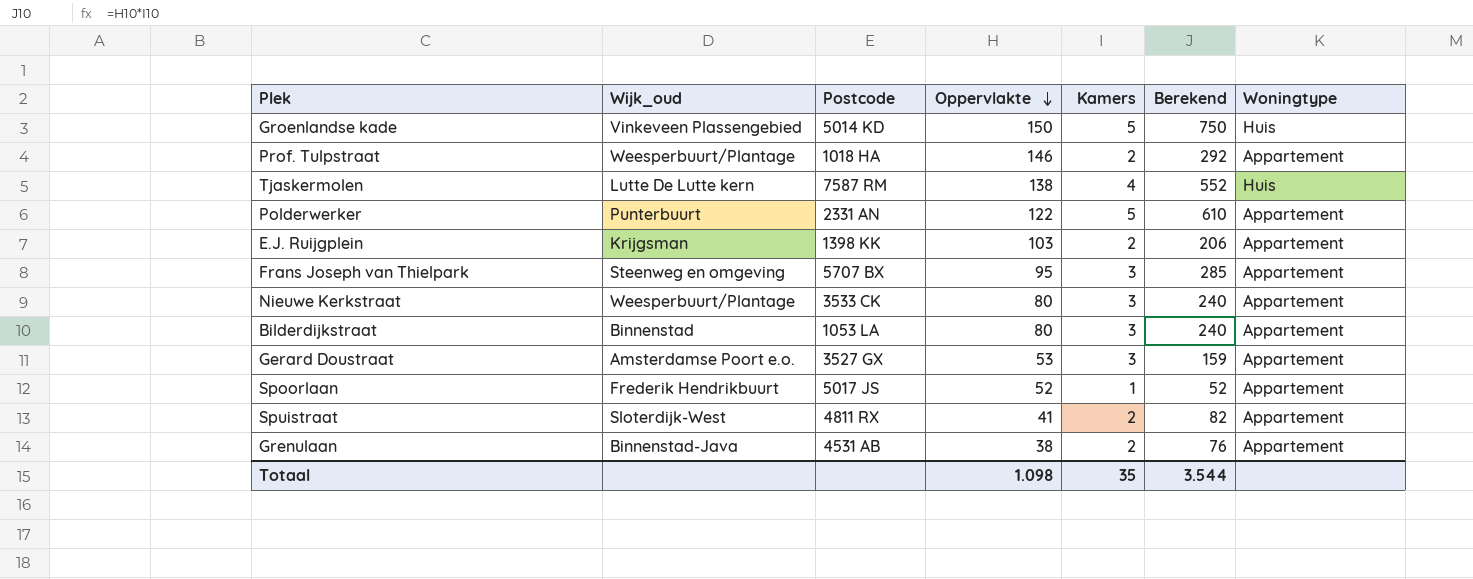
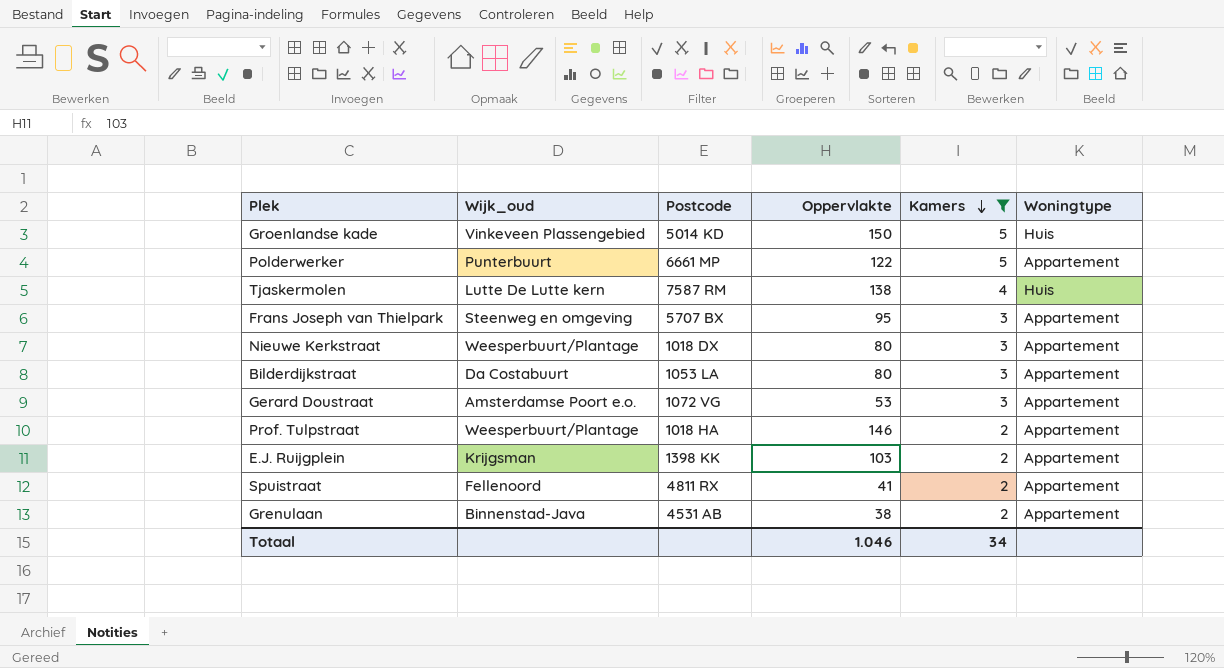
filter: none -> Kamers != 1
row order: Oppervlakte descending -> Kamers descending
column Berekend | formula: [Oppervlakte] * [Kamers] -> none
Polderwerker | Postcode: 2331 AN -> 6661 MP
Nieuwe Kerkstraat | Postcode: 3533 CK -> 1018 DX
Bilderdijkstraat | Wijk_oud: Binnenstad -> Da Costabuurt
Gerard Doustraat | Postcode: 3527 GX -> 1072 VG
Spuistraat | Wijk_oud: Sloterdijk-West -> Fellenoord
Totaal | Oppervlakte: 1.098 -> 1.046
Totaal | Kamers: 35 -> 34

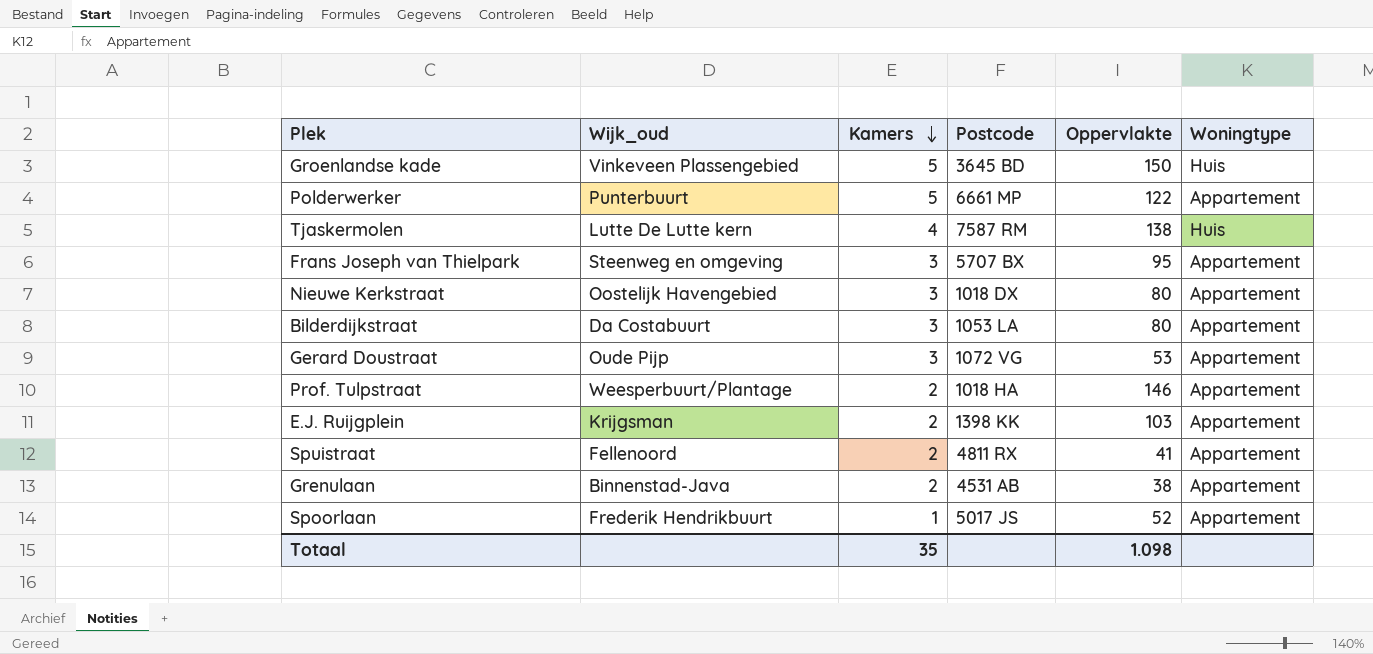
filter: Kamers != 1 -> none
column Kamers | position: 5 -> 3
Groenlandse kade | Postcode: 5014 KD -> 3645 BD
Nieuwe Kerkstraat | Wijk_oud: Weesperbuurt/Plantage -> Oostelijk Havengebied
Gerard Doustraat | Wijk_oud: Amsterdamse Poort e.o. -> Oude Pijp
Totaal | Kamers: 34 -> 35
Totaal | Oppervlakte: 1.046 -> 1.098

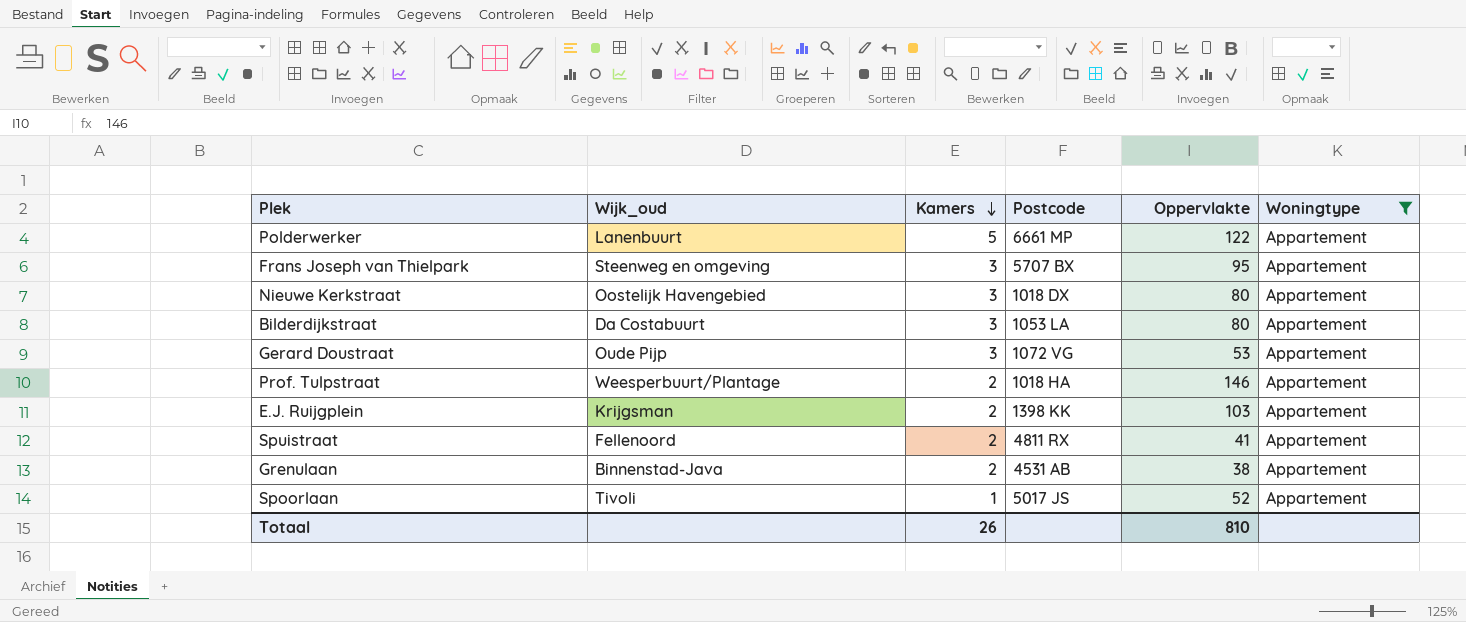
filter: none -> Woningtype = Appartement
Polderwerker | Wijk_oud: Punterbuurt -> Lanenbuurt
Spoorlaan | Wijk_oud: Frederik Hendrikbuurt -> Tivoli
Totaal | Kamers: 35 -> 26
Totaal | Oppervlakte: 1.098 -> 810

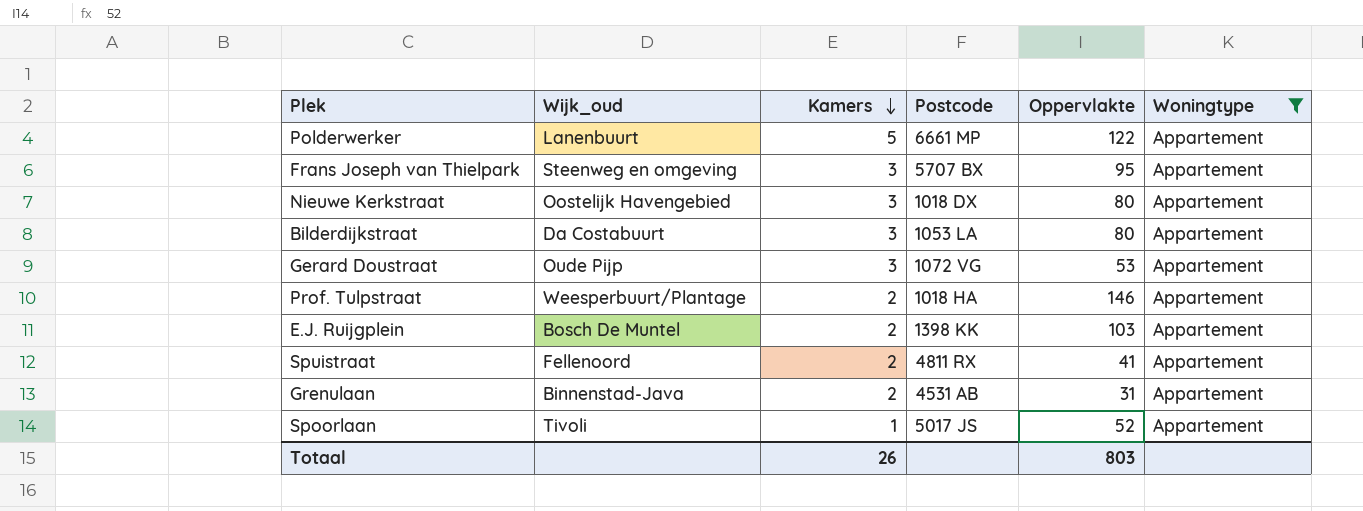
E.J. Ruijgplein | Wijk_oud: Krijgsman -> Bosch De Muntel
Grenulaan | Oppervlakte: 38 -> 31
Totaal | Oppervlakte: 810 -> 803

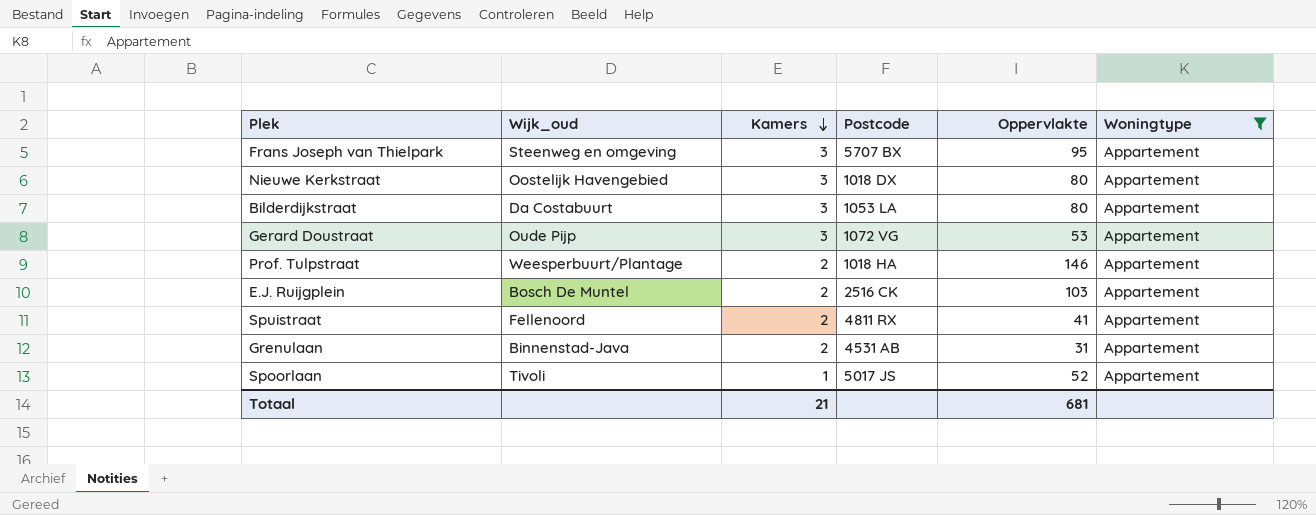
row Polderwerker: Lanenbuurt | 5 | 6661 MP | 122 | Appartement -> none
E.J. Ruijgplein | Postcode: 1398 KK -> 2516 CK
Totaal | Kamers: 26 -> 21
Totaal | Oppervlakte: 803 -> 681

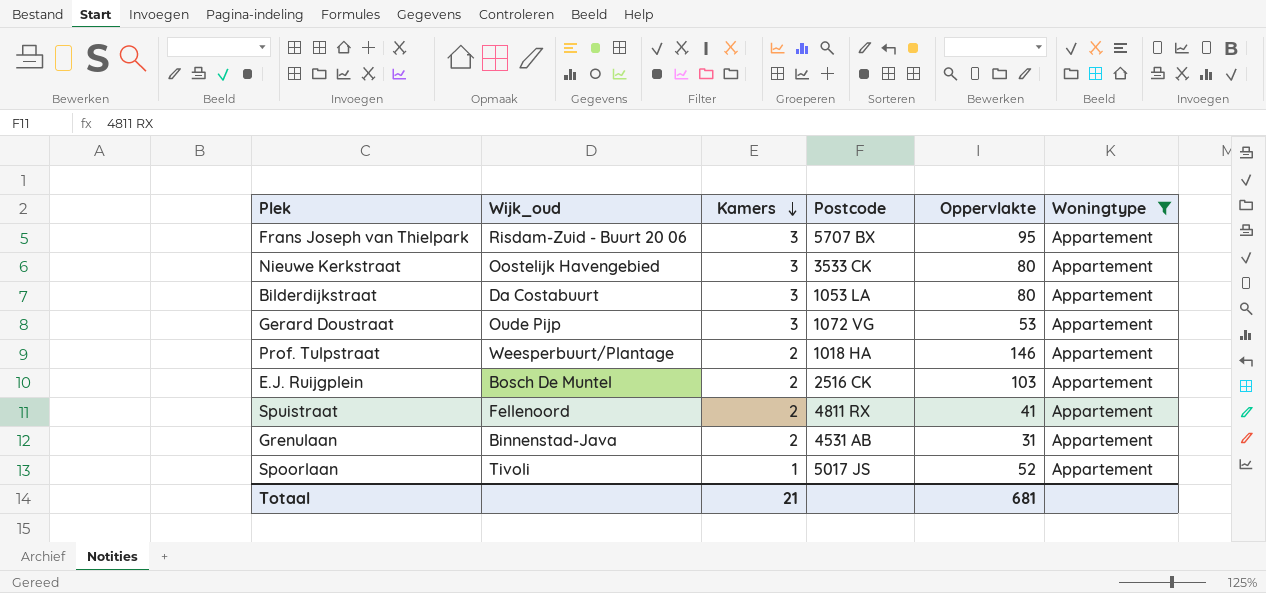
Frans Joseph van Thielpark | Wijk_oud: Steenweg en omgeving -> Risdam-Zuid - Buurt 20 06
Nieuwe Kerkstraat | Postcode: 1018 DX -> 3533 CK

